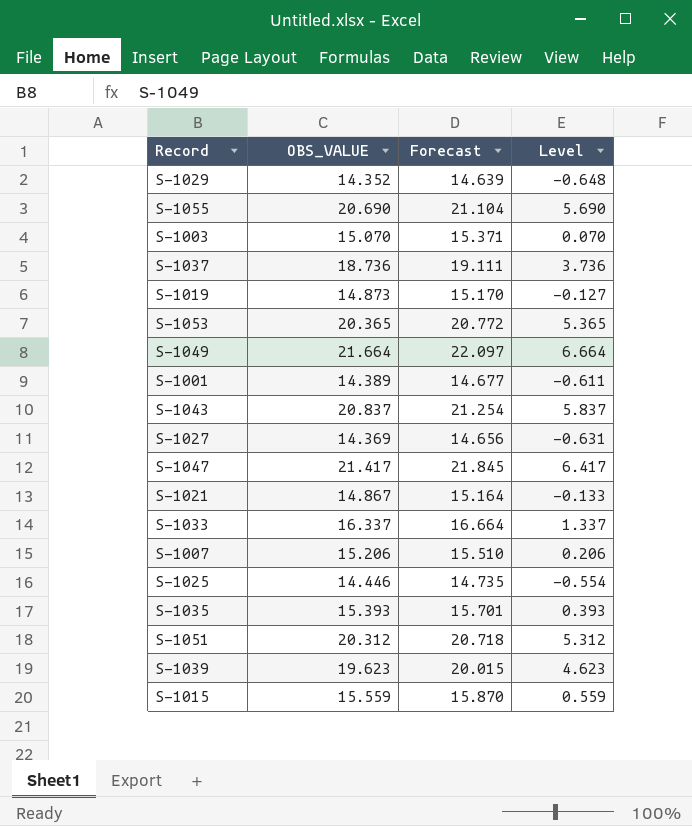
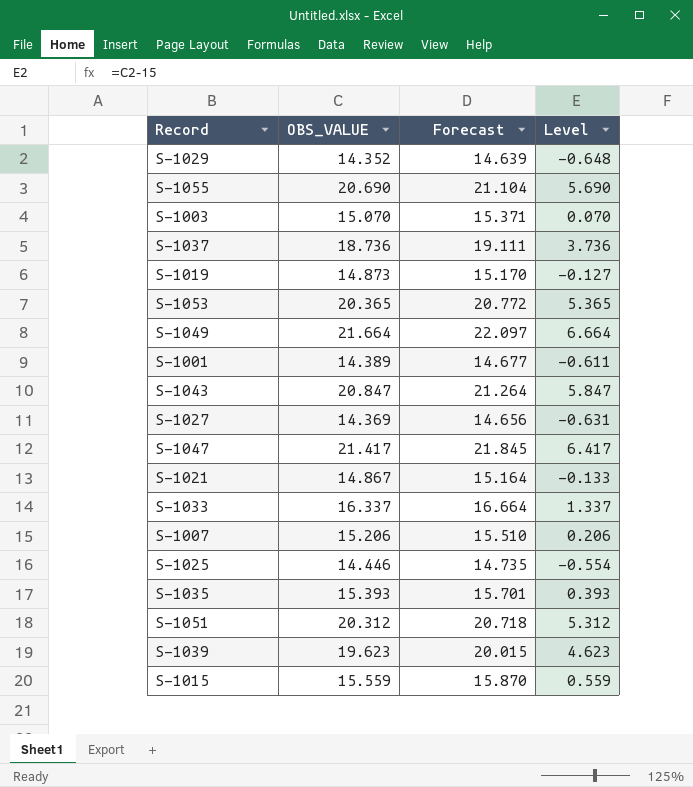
S-1043 | OBS_VALUE: 20.837 -> 20.847
S-1043 | Forecast: 21.254 -> 21.264
S-1043 | Level: 5.837 -> 5.847

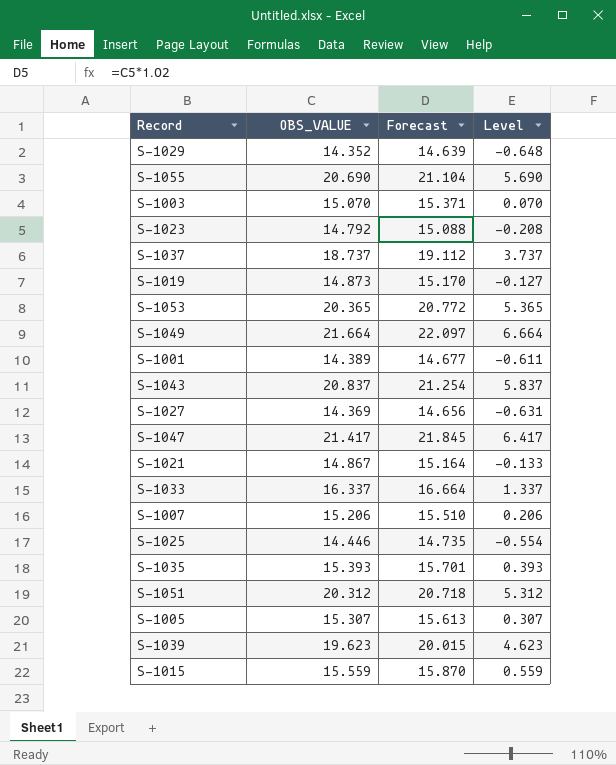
row S-1023: none -> 14.792 | 15.088 | -0.208
S-1037 | OBS_VALUE: 18.736 -> 18.737
S-1037 | Forecast: 19.111 -> 19.112
S-1037 | Level: 3.736 -> 3.737
S-1043 | OBS_VALUE: 20.847 -> 20.837
S-1043 | Forecast: 21.264 -> 21.254
S-1043 | Level: 5.847 -> 5.837
row S-1005: none -> 15.307 | 15.613 | 0.307

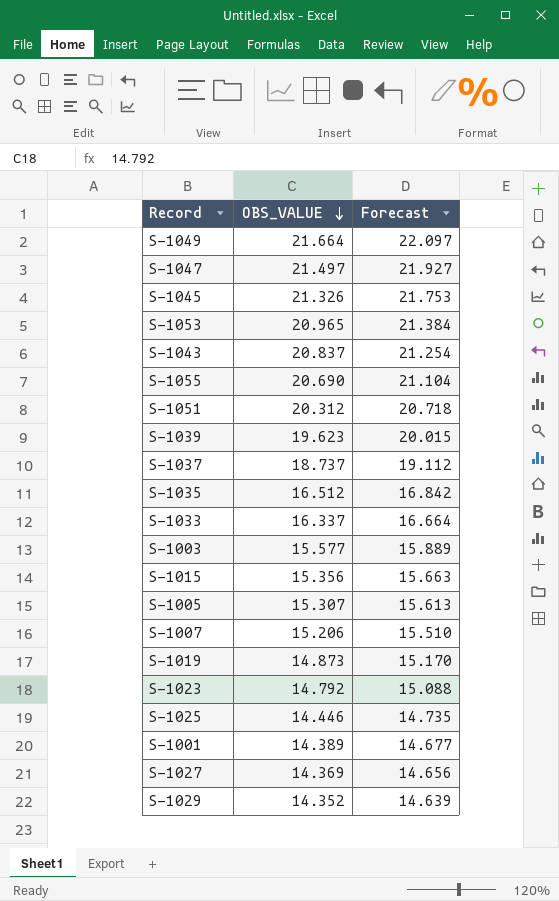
row order: none -> OBS_VALUE descending
column Level | formula: [OBS_VALUE] - 15 -> none
row S-1021: 14.867 | 15.164 | -0.133 -> none
S-1047 | OBS_VALUE: 21.417 -> 21.497
S-1047 | Forecast: 21.845 -> 21.927
row S-1045: none -> 21.326 | 21.753
S-1053 | OBS_VALUE: 20.365 -> 20.965
S-1053 | Forecast: 20.772 -> 21.384
S-1035 | OBS_VALUE: 15.393 -> 16.512
S-1035 | Forecast: 15.701 -> 16.842
S-1003 | OBS_VALUE: 15.070 -> 15.577
S-1003 | Forecast: 15.371 -> 15.889
S-1015 | OBS_VALUE: 15.559 -> 15.356
S-1015 | Forecast: 15.870 -> 15.663

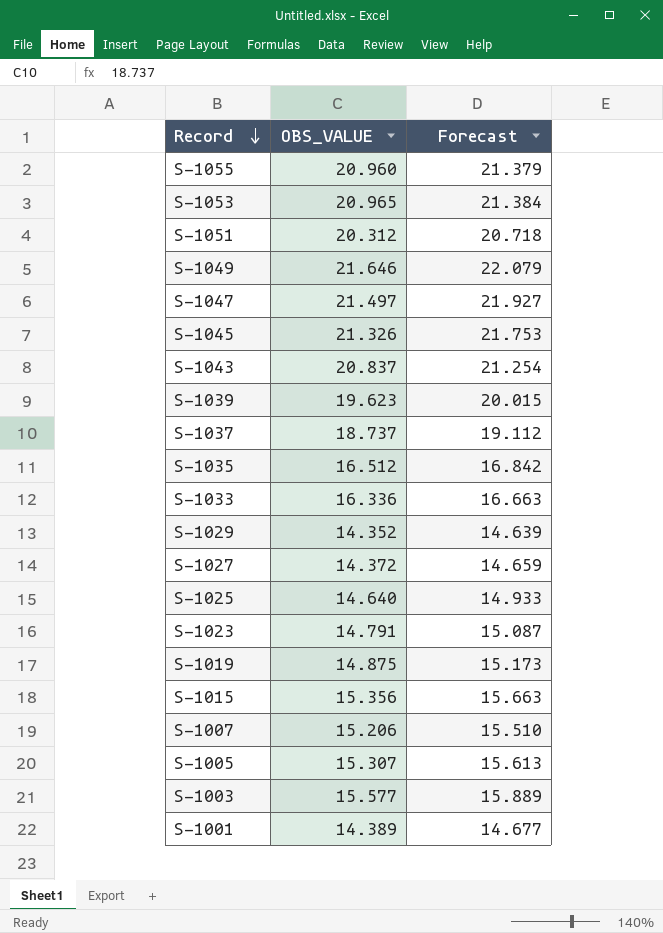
row order: OBS_VALUE descending -> Record descending
S-1055 | OBS_VALUE: 20.690 -> 20.960
S-1055 | Forecast: 21.104 -> 21.379
S-1049 | OBS_VALUE: 21.664 -> 21.646
S-1049 | Forecast: 22.097 -> 22.079
S-1033 | OBS_VALUE: 16.337 -> 16.336
S-1033 | Forecast: 16.664 -> 16.663
S-1027 | OBS_VALUE: 14.369 -> 14.372
S-1027 | Forecast: 14.656 -> 14.659
S-1025 | OBS_VALUE: 14.446 -> 14.640
S-1025 | Forecast: 14.735 -> 14.933
S-1023 | OBS_VALUE: 14.792 -> 14.791
S-1023 | Forecast: 15.088 -> 15.087
S-1019 | OBS_VALUE: 14.873 -> 14.875
S-1019 | Forecast: 15.170 -> 15.173

